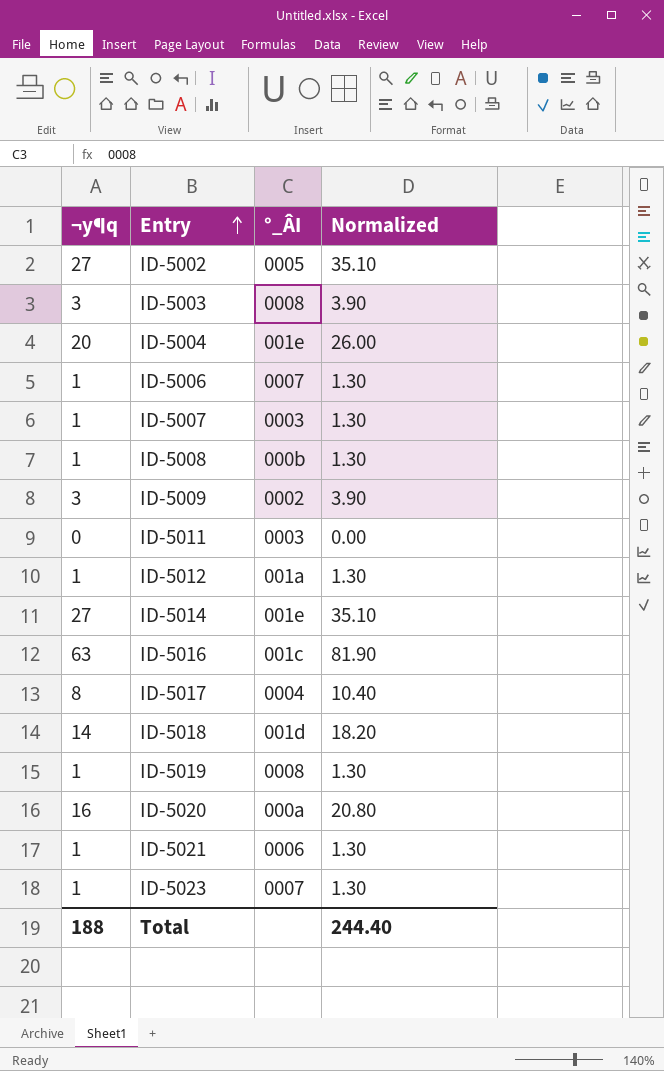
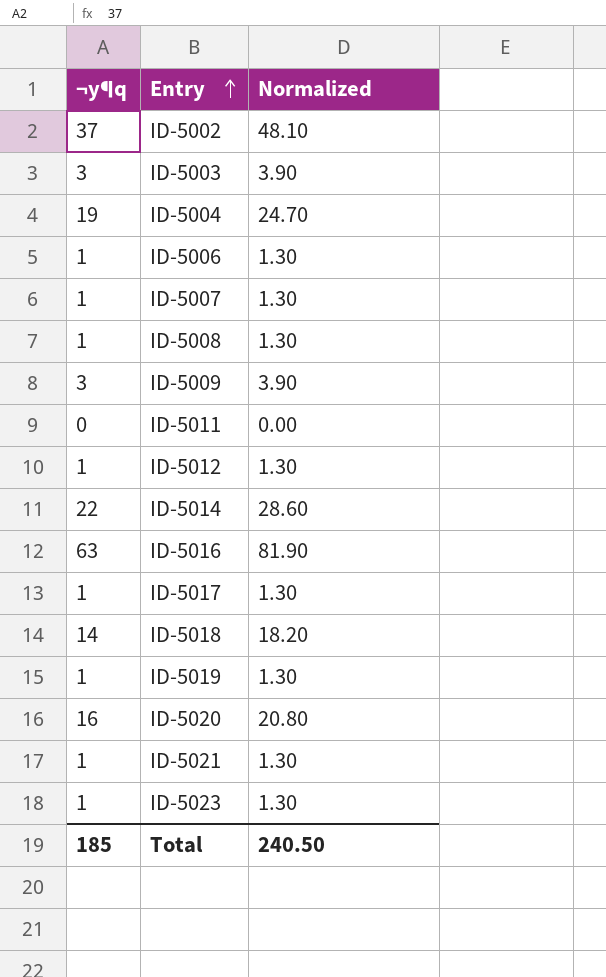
column °_ÂI | position: 3 -> none
ID-5002 | ¬y¶q: 27 -> 37
ID-5002 | Normalized: 35.10 -> 48.10
ID-5004 | ¬y¶q: 20 -> 19
ID-5004 | Normalized: 26.00 -> 24.70
ID-5014 | ¬y¶q: 27 -> 22
ID-5014 | Normalized: 35.10 -> 28.60
ID-5017 | ¬y¶q: 8 -> 1
ID-5017 | Normalized: 10.40 -> 1.30
Total | ¬y¶q: 188 -> 185
Total | Normalized: 244.40 -> 240.50

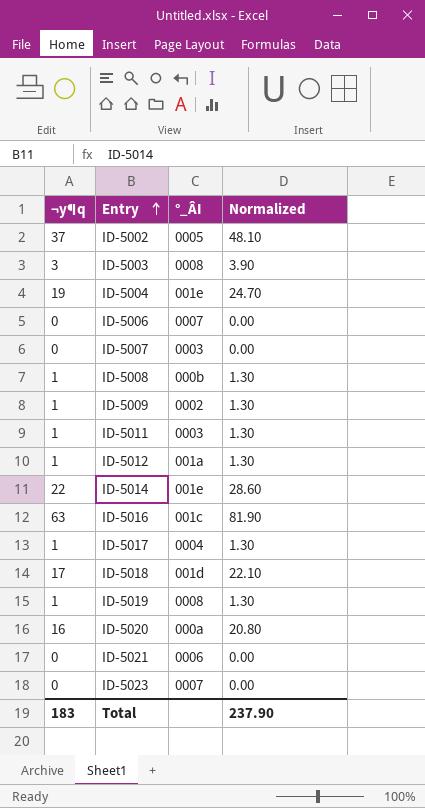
column °_ÂI | position: none -> 3
ID-5006 | ¬y¶q: 1 -> 0
ID-5006 | Normalized: 1.30 -> 0.00
ID-5007 | ¬y¶q: 1 -> 0
ID-5007 | Normalized: 1.30 -> 0.00
ID-5009 | ¬y¶q: 3 -> 1
ID-5009 | Normalized: 3.90 -> 1.30
ID-5011 | ¬y¶q: 0 -> 1
ID-5011 | Normalized: 0.00 -> 1.30
ID-5018 | ¬y¶q: 14 -> 17
ID-5018 | Normalized: 18.20 -> 22.10
ID-5021 | ¬y¶q: 1 -> 0
ID-5021 | Normalized: 1.30 -> 0.00
ID-5023 | ¬y¶q: 1 -> 0
ID-5023 | Normalized: 1.30 -> 0.00
Total | ¬y¶q: 185 -> 183
Total | Normalized: 240.50 -> 237.90

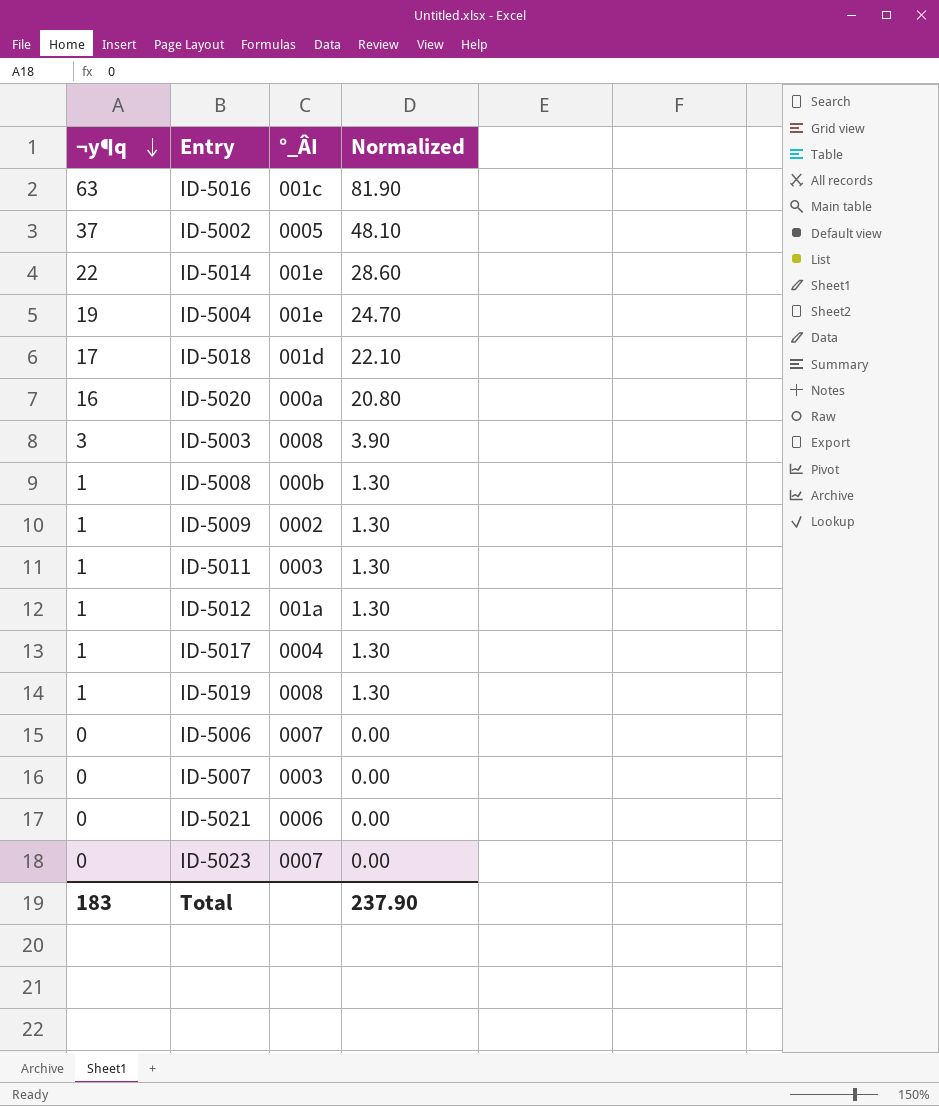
row order: Entry ascending -> ¬y¶q descending

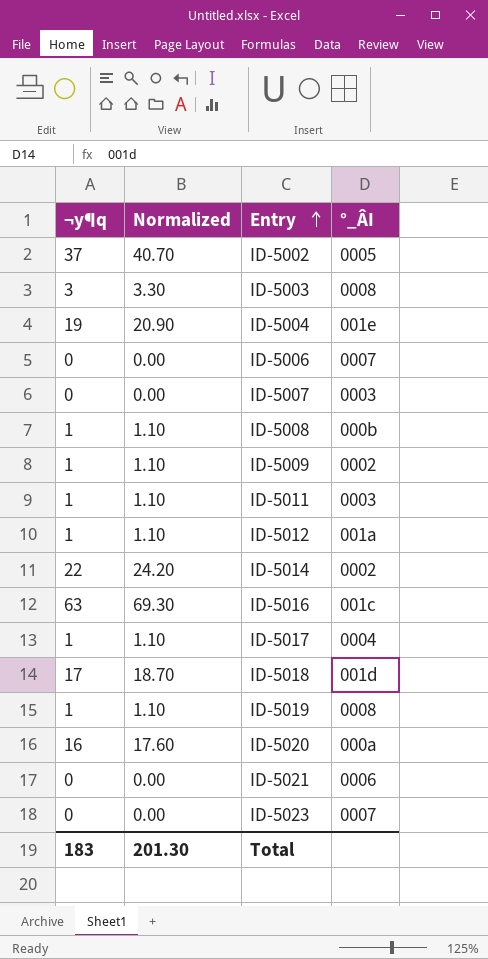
row order: ¬y¶q descending -> Entry ascending
column Normalized | formula: [¬y¶q] * 1.3 -> [¬y¶q] * 1.1
column Normalized | position: 4 -> 2
ID-5014 | °_ÂI: 001e -> 0002
Total | Normalized: 237.90 -> 201.30

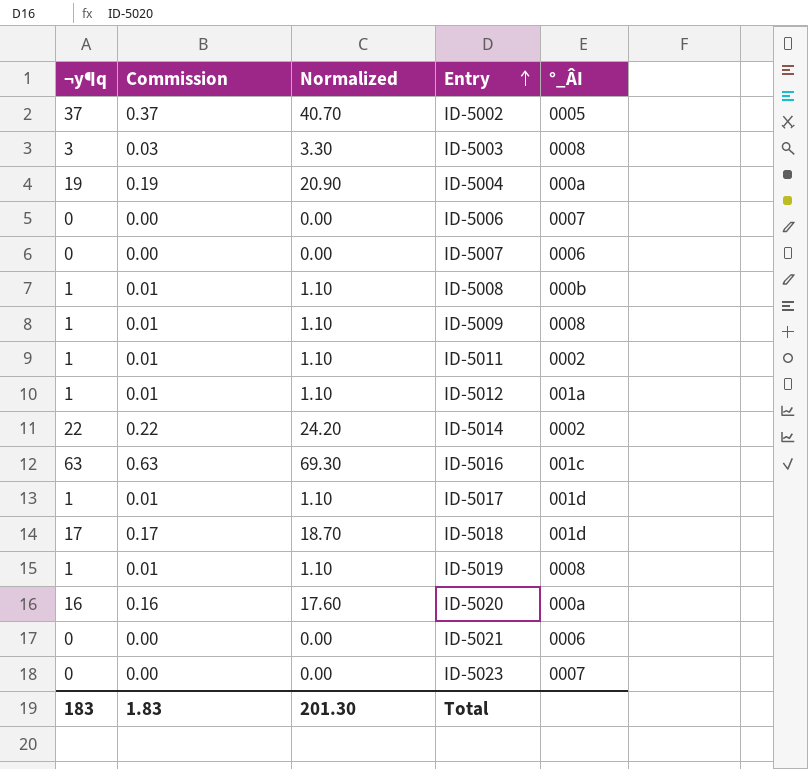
column Commission | formula: none -> [¬y¶q] * 0.01
ID-5004 | °_ÂI: 001e -> 000a
ID-5007 | °_ÂI: 0003 -> 0006
ID-5009 | °_ÂI: 0002 -> 0008
ID-5011 | °_ÂI: 0003 -> 0002
ID-5017 | °_ÂI: 0004 -> 001d

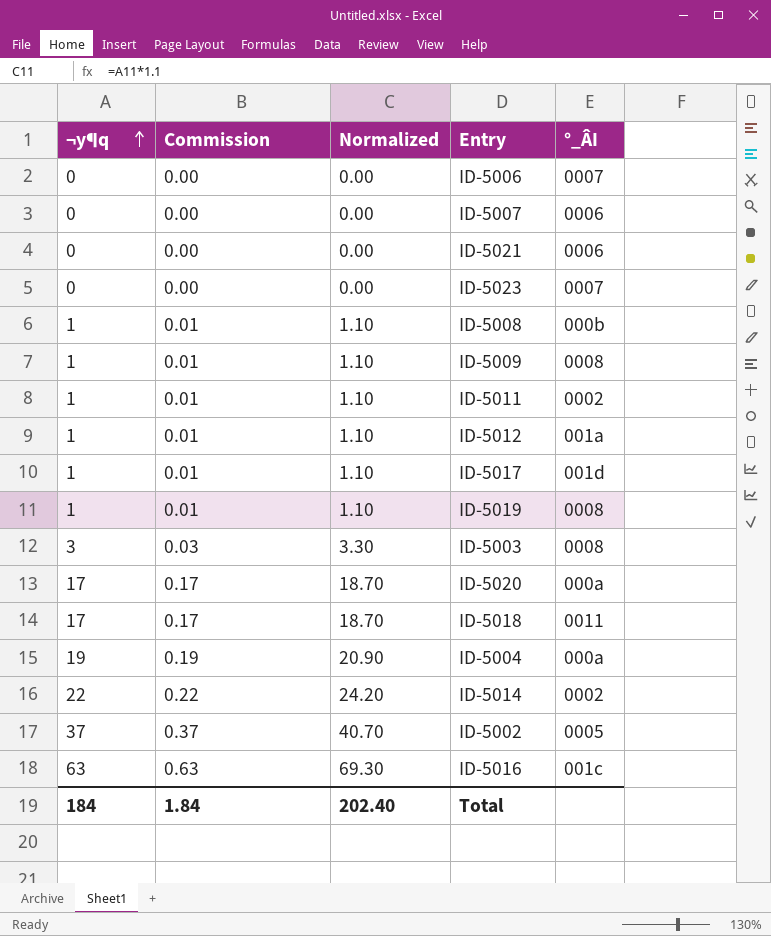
row order: Entry ascending -> ¬y¶q ascending
ID-5020 | ¬y¶q: 16 -> 17
ID-5020 | Commission: 0.16 -> 0.17
ID-5020 | Normalized: 17.60 -> 18.70
ID-5018 | °_ÂI: 001d -> 0011
Total | ¬y¶q: 183 -> 184
Total | Commission: 1.83 -> 1.84
Total | Normalized: 201.30 -> 202.40

